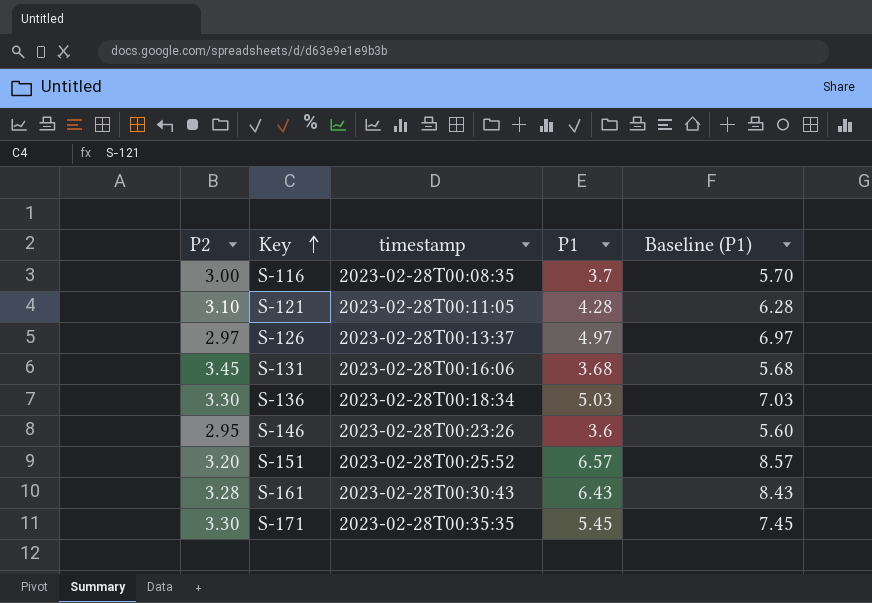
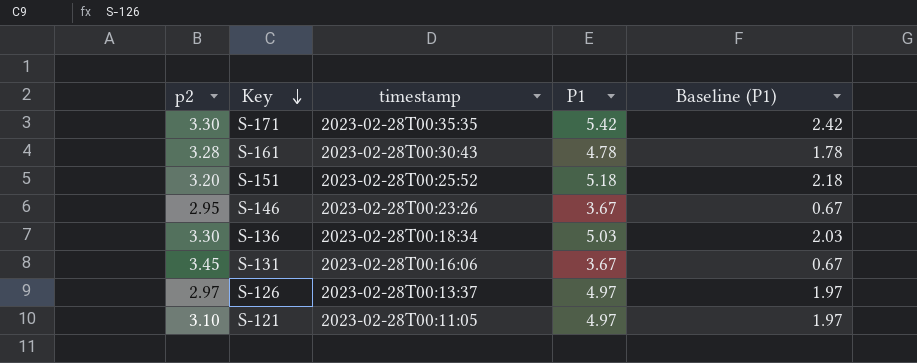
row order: Key ascending -> Key descending
column name: P2 -> p2
column Baseline (P1) | formula: [P1] + 2 -> [P1] - 3
row S-116: 3.00 | 2023-02-28T00:08:35 | 3.7 | 5.70 -> none
S-171 | P1: 5.45 -> 5.42
S-161 | P1: 6.43 -> 4.78
S-151 | P1: 6.57 -> 5.18
S-146 | P1: 3.6 -> 3.67
S-131 | P1: 3.68 -> 3.67
S-121 | P1: 4.28 -> 4.97

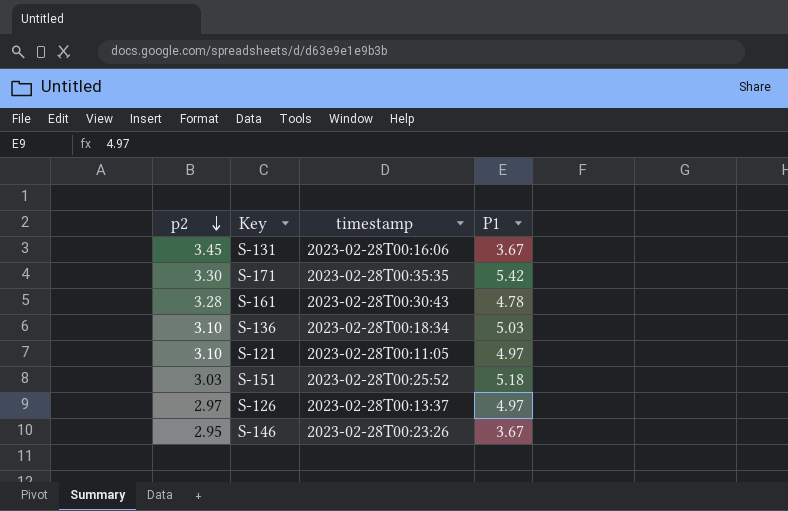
row order: Key descending -> p2 descending
column Baseline (P1) | formula: [P1] - 3 -> none
S-136 | p2: 3.30 -> 3.10
S-151 | p2: 3.20 -> 3.03

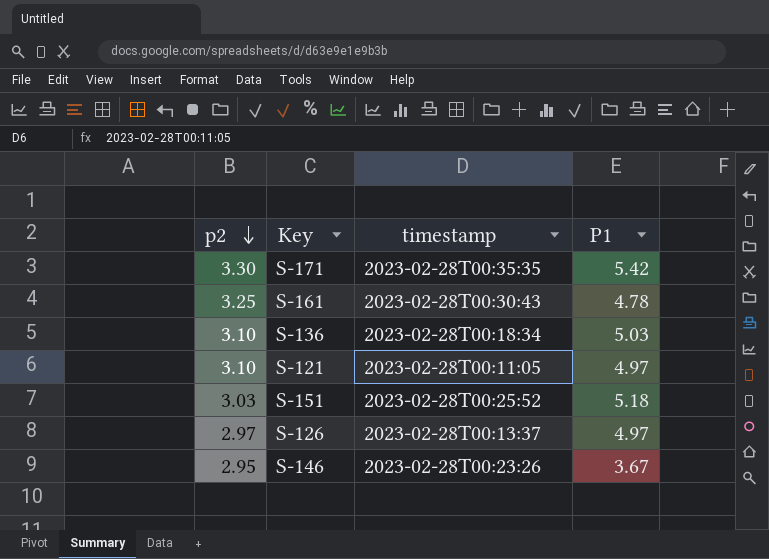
row S-131: 3.45 | 2023-02-28T00:16:06 | 3.67 -> none
S-161 | p2: 3.28 -> 3.25

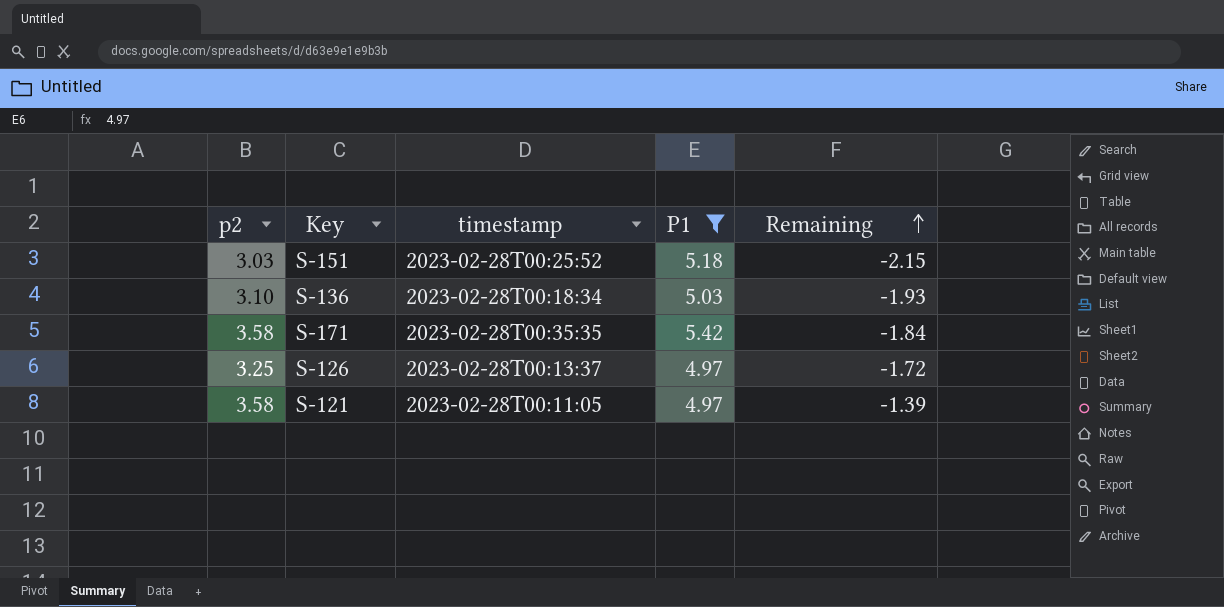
filter: none -> P1 >= 4.97
row order: p2 descending -> Remaining ascending
column Remaining | formula: none -> [p2] - [P1]
S-171 | p2: 3.30 -> 3.58
S-126 | p2: 2.97 -> 3.25
S-121 | p2: 3.10 -> 3.58

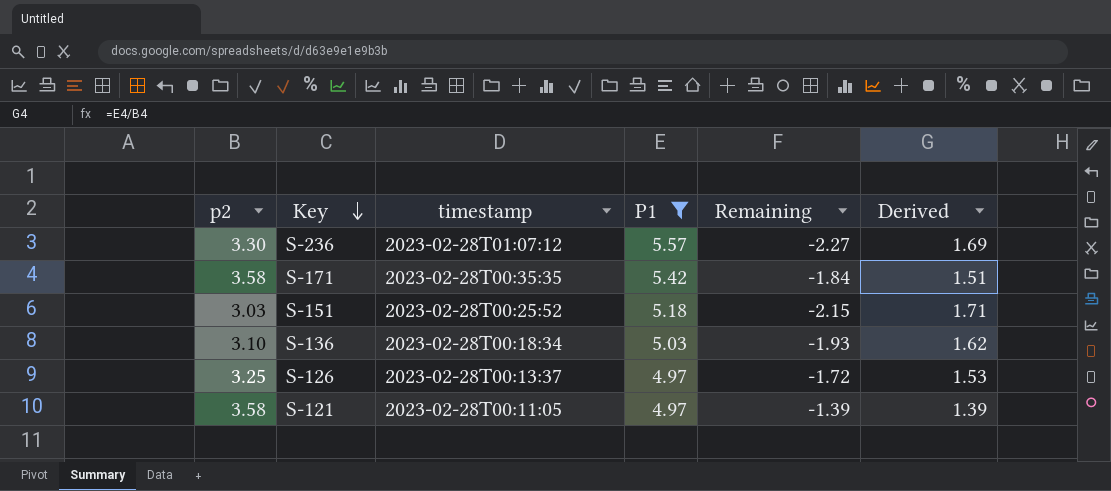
row order: Remaining ascending -> Key descending
column Derived | formula: none -> [P1] / [p2]
row S-236: none -> 3.30 | 2023-02-28T01:07:12 | 5.57 | -2.27 | 1.69

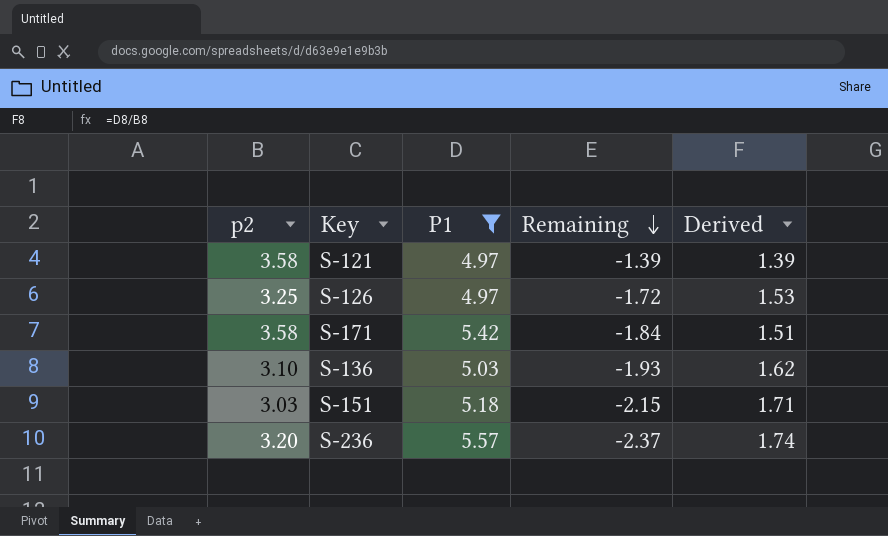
row order: Key descending -> Remaining descending
column timestamp | position: 3 -> none
S-236 | p2: 3.30 -> 3.20
S-236 | Remaining: -2.27 -> -2.37
S-236 | Derived: 1.69 -> 1.74

